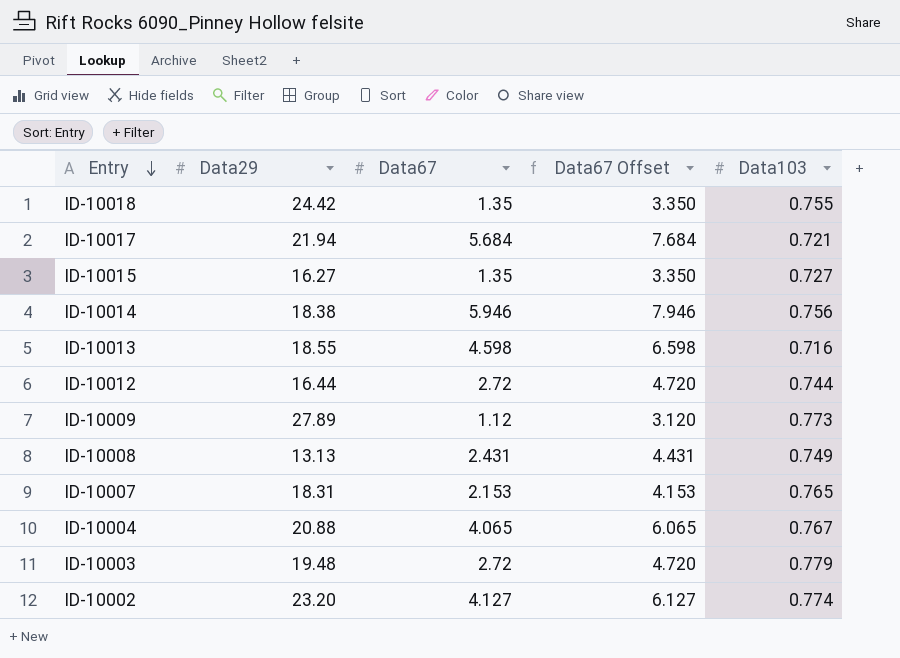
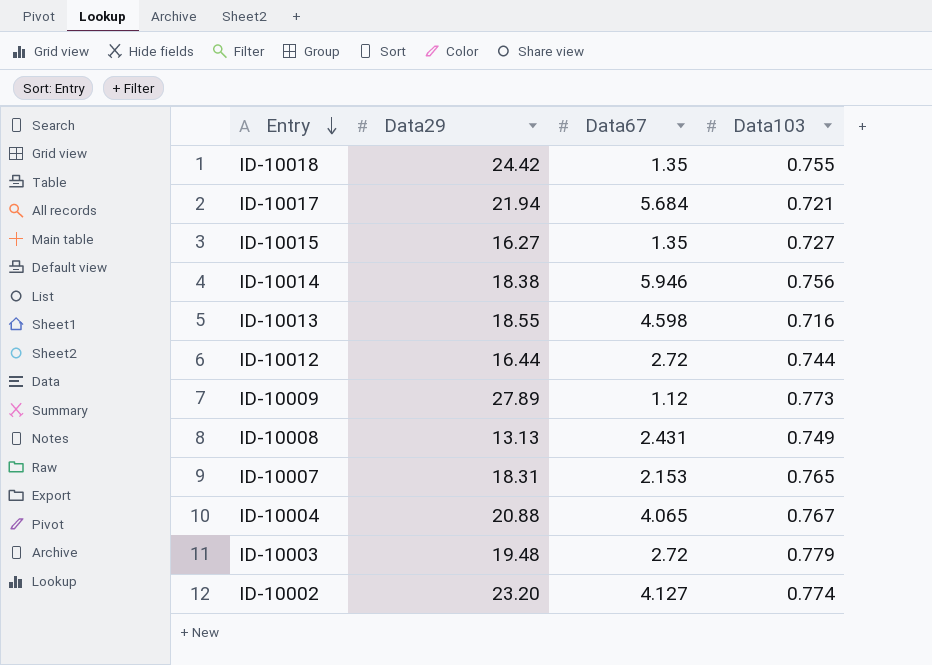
column Data67 Offset | formula: [Data67] + 2 -> none

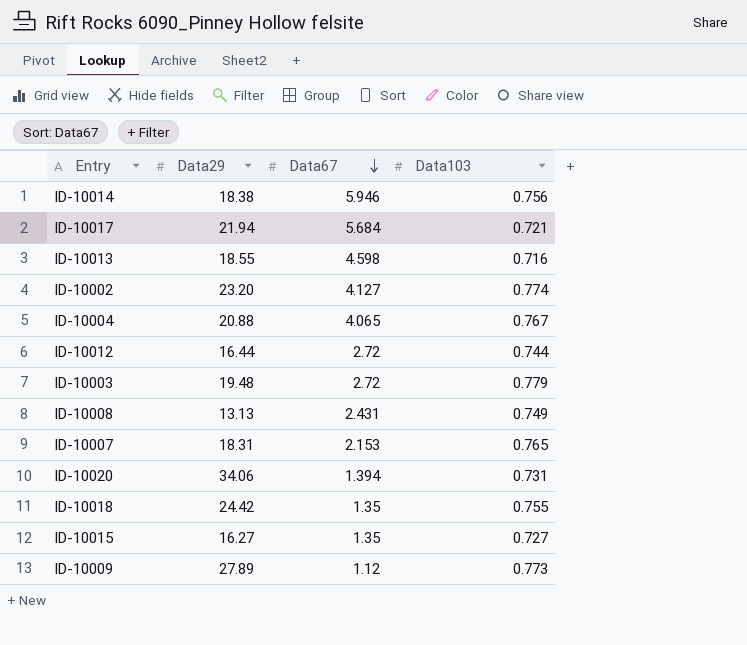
row order: Entry descending -> Data67 descending
row ID-10020: none -> 34.06 | 1.394 | 0.731

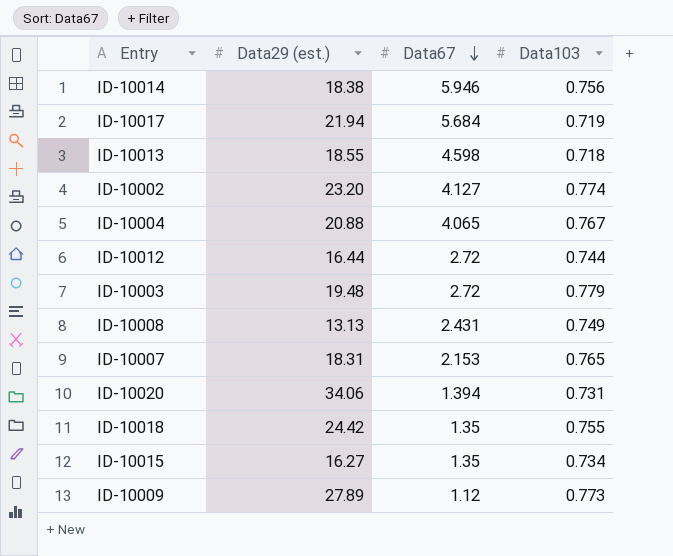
column name: Data29 -> Data29 (est.)
ID-10017 | Data103: 0.721 -> 0.719
ID-10013 | Data103: 0.716 -> 0.718
ID-10015 | Data103: 0.727 -> 0.734

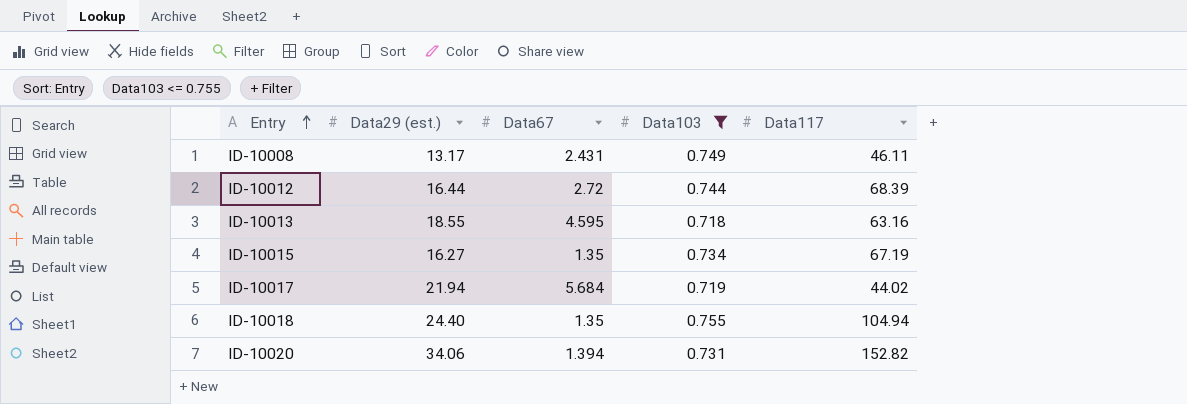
filter: none -> Data103 <= 0.755
row order: Data67 descending -> Entry ascending
column Data117 | position: none -> 5
ID-10008 | Data29 (est.): 13.13 -> 13.17
ID-10013 | Data67: 4.598 -> 4.595
ID-10018 | Data29 (est.): 24.42 -> 24.40

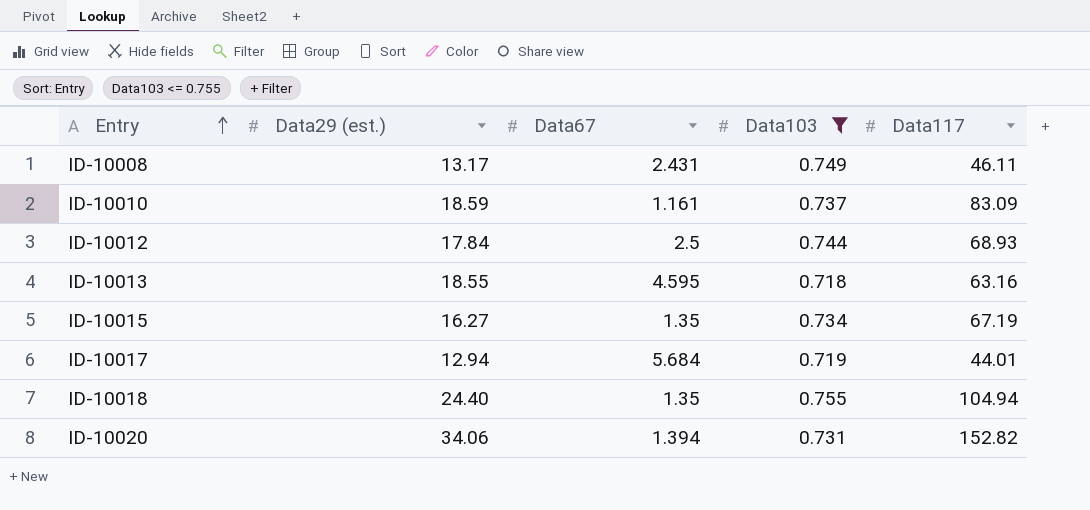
row ID-10010: none -> 18.59 | 1.161 | 0.737 | 83.09
ID-10012 | Data29 (est.): 16.44 -> 17.84
ID-10012 | Data67: 2.72 -> 2.5
ID-10012 | Data117: 68.39 -> 68.93
ID-10017 | Data29 (est.): 21.94 -> 12.94
ID-10017 | Data117: 44.02 -> 44.01

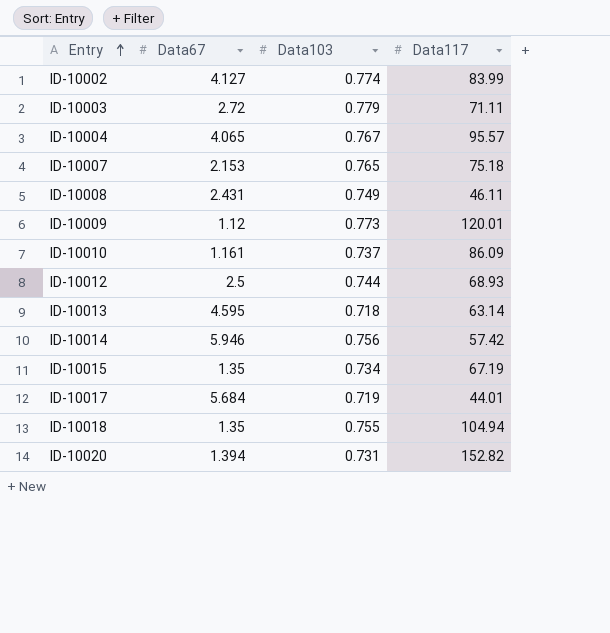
filter: Data103 <= 0.755 -> none
column Data29 (est.) | position: 2 -> none
ID-10010 | Data117: 83.09 -> 86.09
ID-10013 | Data117: 63.16 -> 63.14

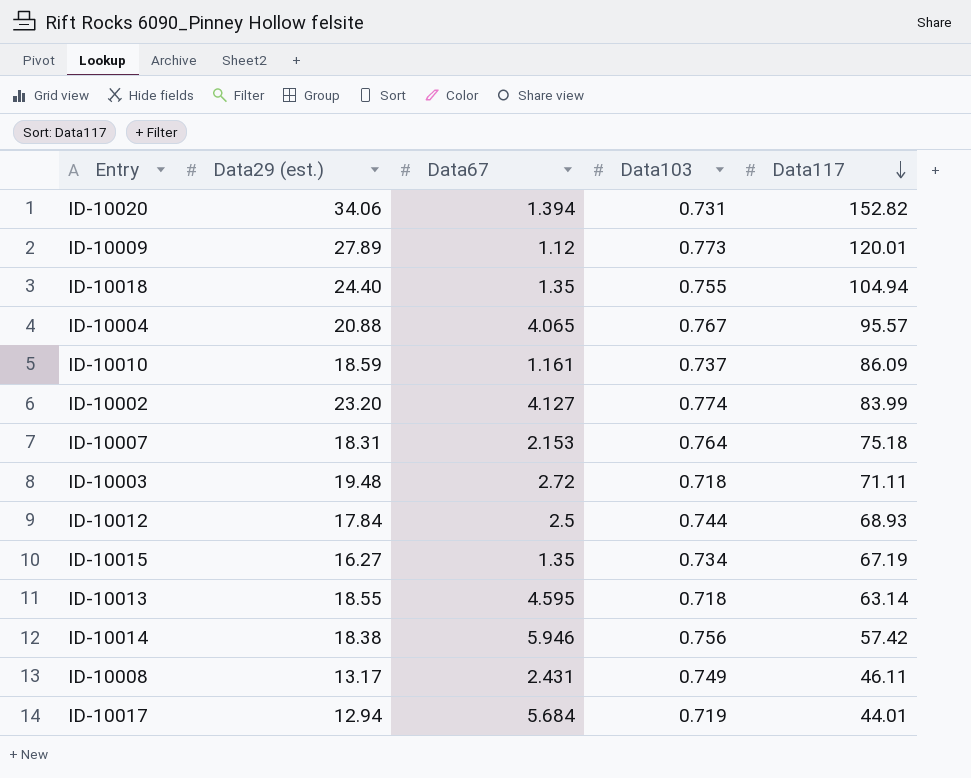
row order: Entry ascending -> Data117 descending
column Data29 (est.) | position: none -> 2
ID-10007 | Data103: 0.765 -> 0.764
ID-10003 | Data103: 0.779 -> 0.718

